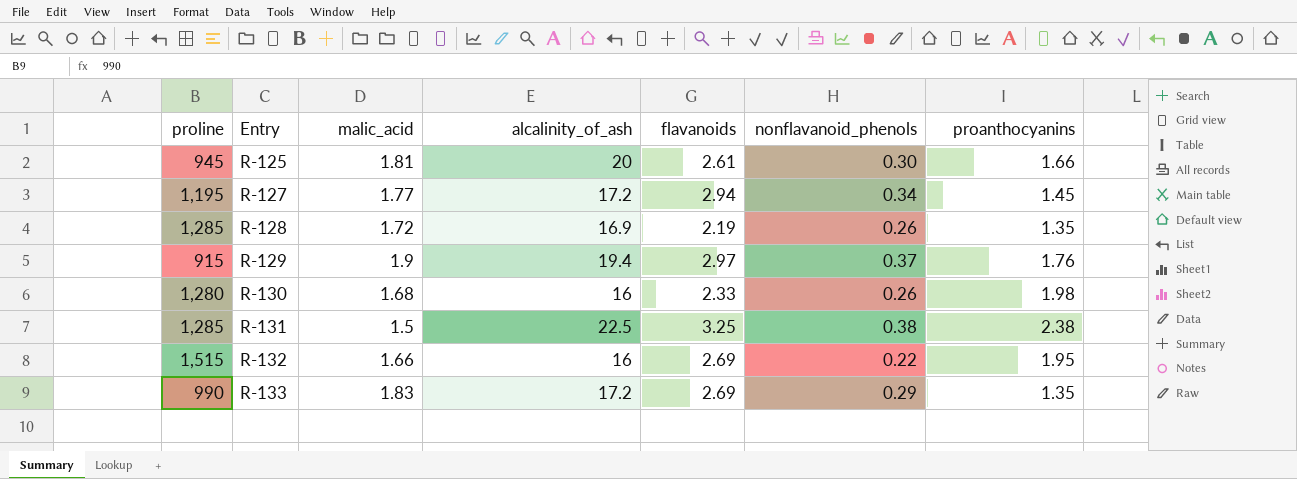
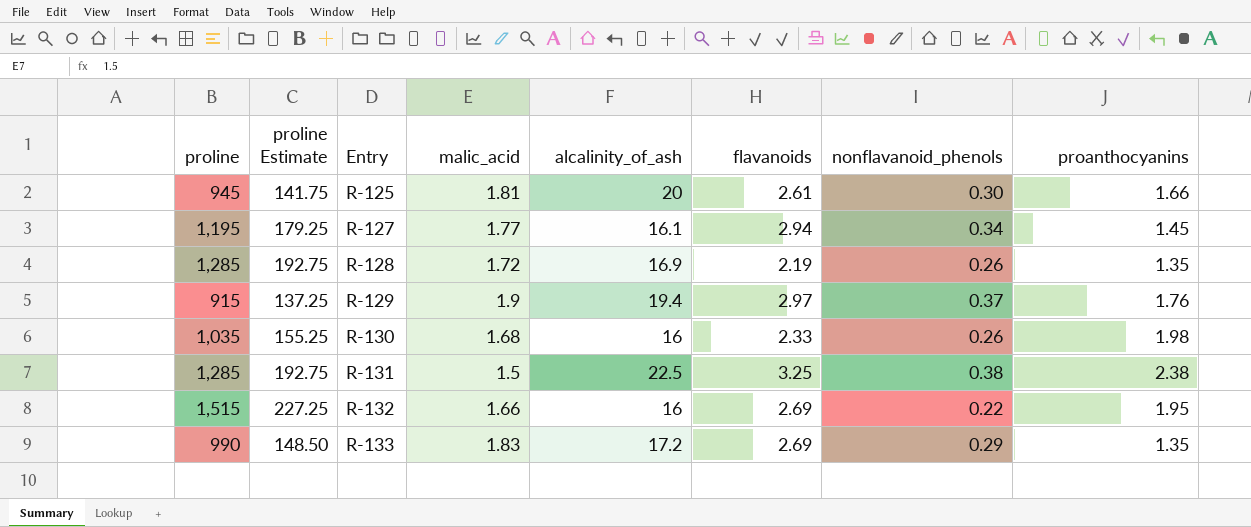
column proline Estimate | formula: none -> [proline] * 0.15
R-127 | alcalinity_of_ash: 17.2 -> 16.1
R-130 | proline: 1,280 -> 1,035

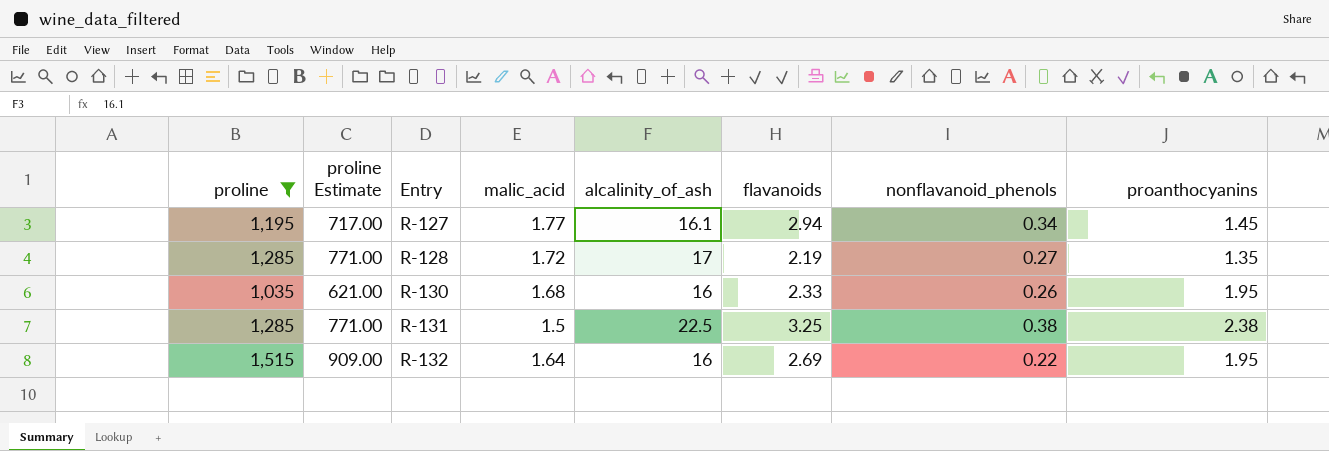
filter: none -> proline >= 1,035
column proline Estimate | formula: [proline] * 0.15 -> [proline] * 0.6
R-128 | alcalinity_of_ash: 16.9 -> 17
R-128 | nonflavanoid_phenols: 0.26 -> 0.27
R-130 | proanthocyanins: 1.98 -> 1.95
R-132 | malic_acid: 1.66 -> 1.64

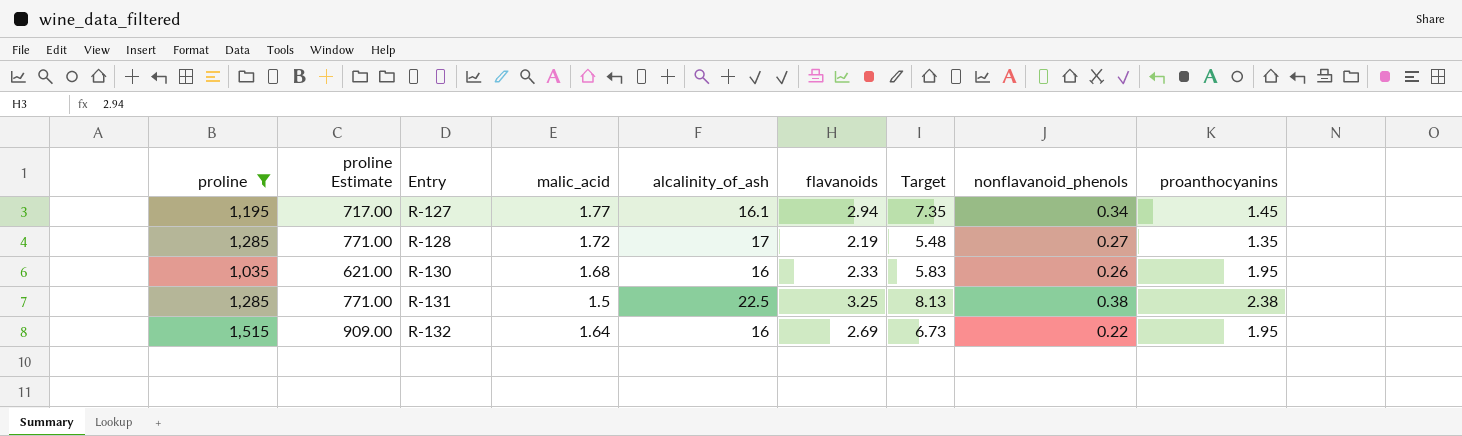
column Target | formula: none -> [flavanoids] * 2.5

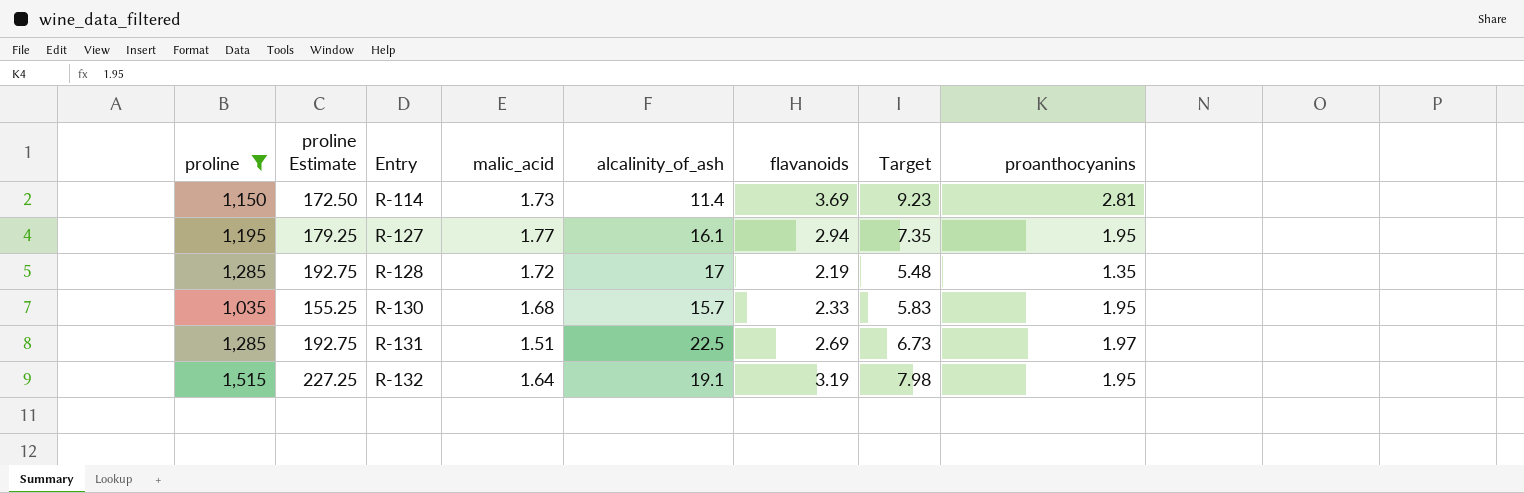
column nonflavanoid_phenols | position: 8 -> none
column proline Estimate | formula: [proline] * 0.6 -> [proline] * 0.15
row R-114: none -> 1,150 | 172.50 | 1.73 | 11.4 | 3.69 | 9.23 | 2.81
R-127 | proanthocyanins: 1.45 -> 1.95
R-130 | alcalinity_of_ash: 16 -> 15.7
R-131 | malic_acid: 1.5 -> 1.51
R-131 | flavanoids: 3.25 -> 2.69
R-131 | Target: 8.13 -> 6.73
R-131 | proanthocyanins: 2.38 -> 1.97
R-132 | alcalinity_of_ash: 16 -> 19.1
R-132 | flavanoids: 2.69 -> 3.19
R-132 | Target: 6.73 -> 7.98

